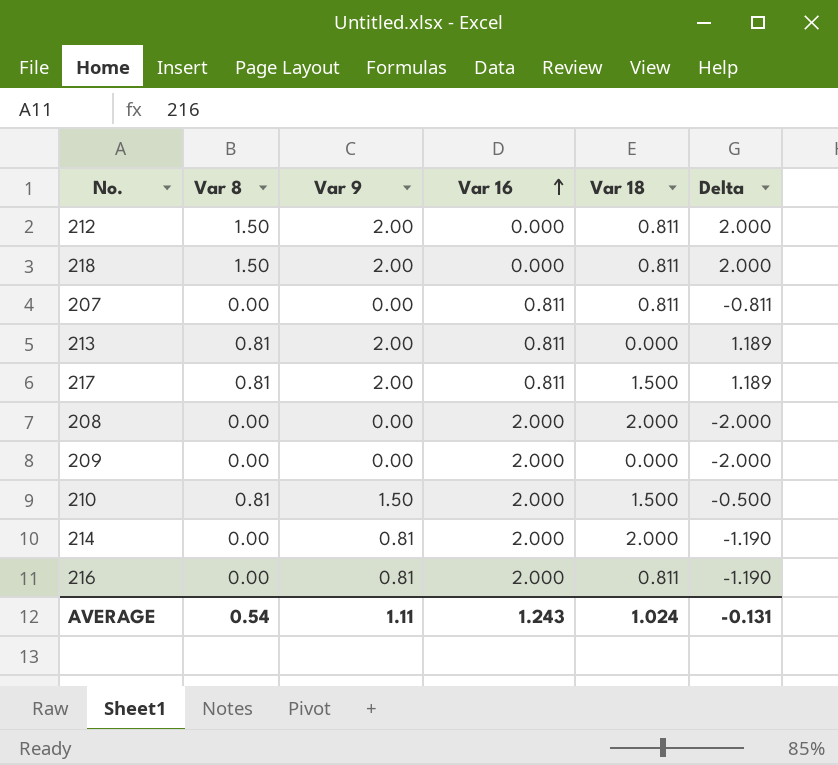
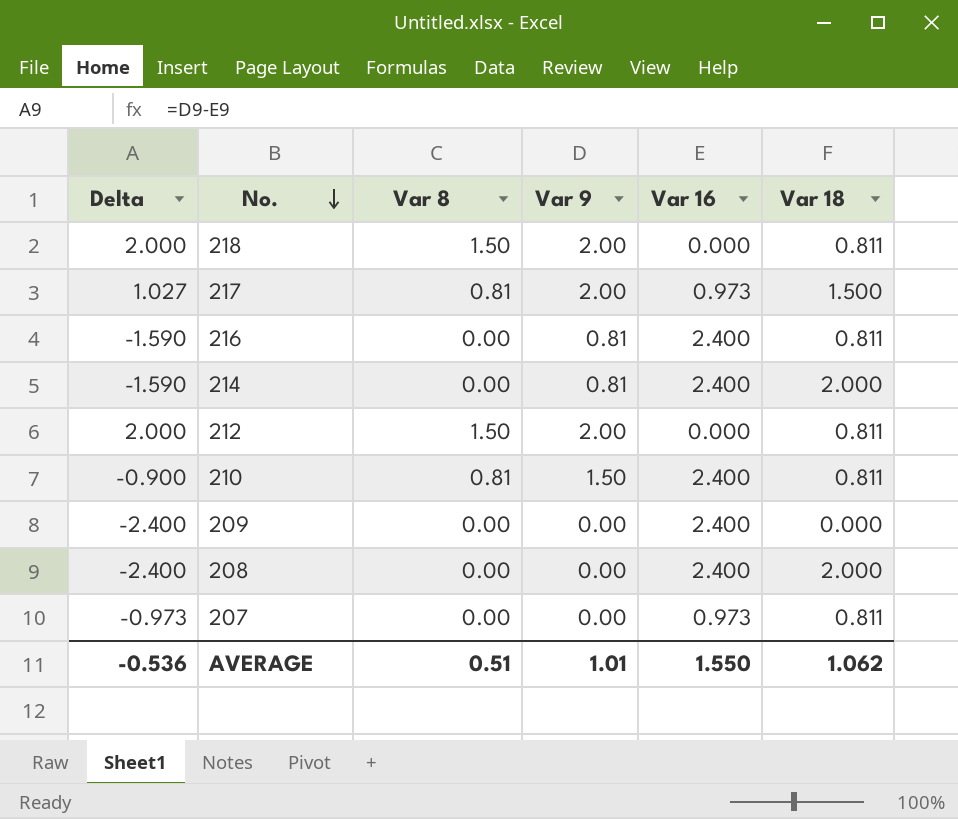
row order: Var 16 ascending -> No. descending
column Delta | position: 6 -> 1
row 213: 0.81 | 2.00 | 0.811 | 0.000 | 1.189 -> none
217 | Delta: 1.189 -> 1.027
217 | Var 16: 0.811 -> 0.973
216 | Delta: -1.190 -> -1.590
216 | Var 16: 2.000 -> 2.400
214 | Delta: -1.190 -> -1.590
214 | Var 16: 2.000 -> 2.400
210 | Delta: -0.500 -> -0.900
210 | Var 16: 2.000 -> 2.400
210 | Var 18: 1.500 -> 0.811
209 | Delta: -2.000 -> -2.400
209 | Var 16: 2.000 -> 2.400
208 | Delta: -2.000 -> -2.400
208 | Var 16: 2.000 -> 2.400
207 | Delta: -0.811 -> -0.973
207 | Var 16: 0.811 -> 0.973
AVERAGE | Delta: -0.131 -> -0.536
AVERAGE | Var 8: 0.54 -> 0.51
AVERAGE | Var 9: 1.11 -> 1.01
AVERAGE | Var 16: 1.243 -> 1.550
AVERAGE | Var 18: 1.024 -> 1.062

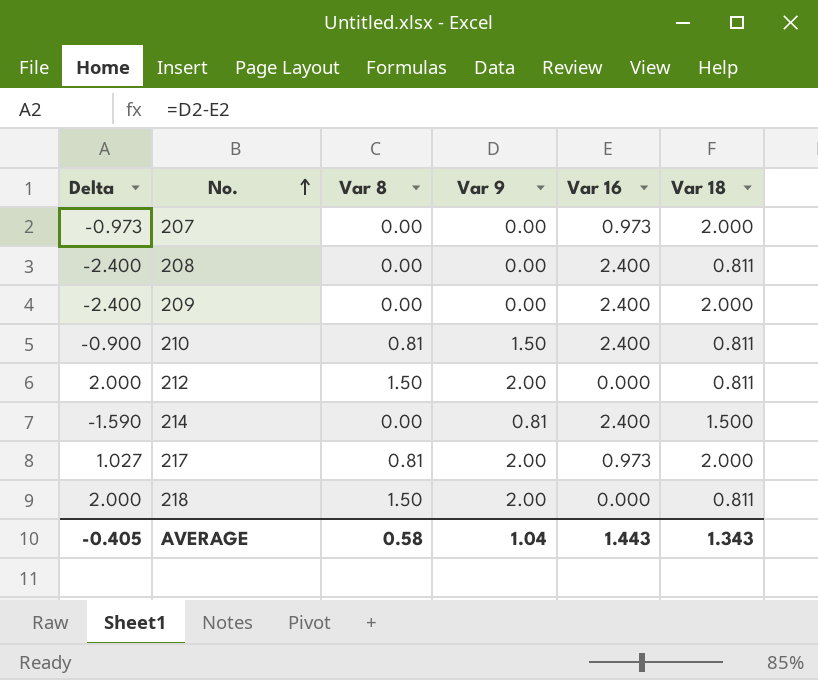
row order: No. descending -> No. ascending
row 216: -1.590 | 0.00 | 0.81 | 2.400 | 0.811 -> none
207 | Var 18: 0.811 -> 2.000
208 | Var 18: 2.000 -> 0.811
209 | Var 18: 0.000 -> 2.000
214 | Var 18: 2.000 -> 1.500
217 | Var 18: 1.500 -> 2.000
AVERAGE | Delta: -0.536 -> -0.405
AVERAGE | Var 8: 0.51 -> 0.58
AVERAGE | Var 9: 1.01 -> 1.04
AVERAGE | Var 16: 1.550 -> 1.443
AVERAGE | Var 18: 1.062 -> 1.343

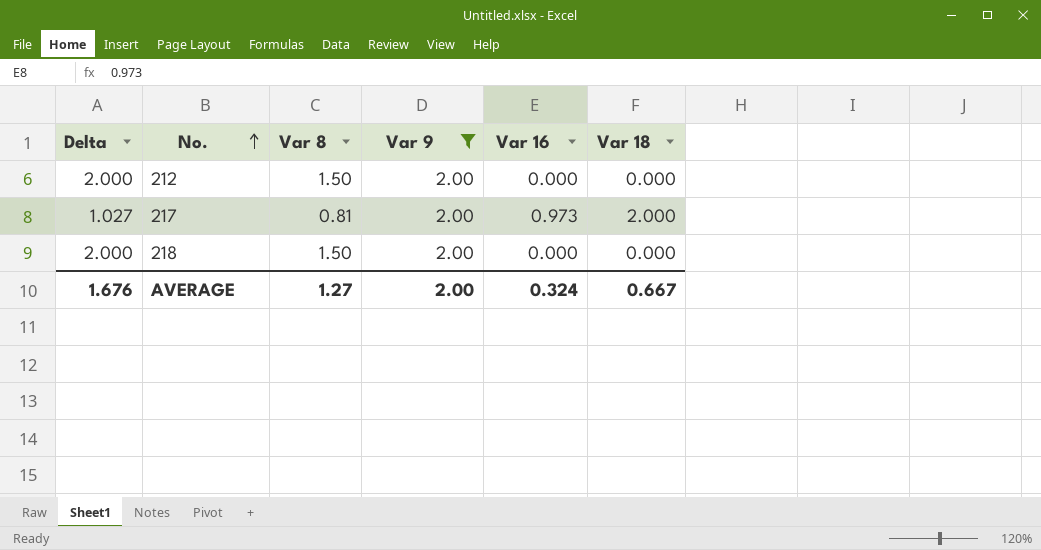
filter: none -> Var 9 = 2.00
212 | Var 18: 0.811 -> 0.000
218 | Var 18: 0.811 -> 0.000
AVERAGE | Delta: -0.405 -> 1.676
AVERAGE | Var 8: 0.58 -> 1.27
AVERAGE | Var 9: 1.04 -> 2.00
AVERAGE | Var 16: 1.443 -> 0.324
AVERAGE | Var 18: 1.343 -> 0.667

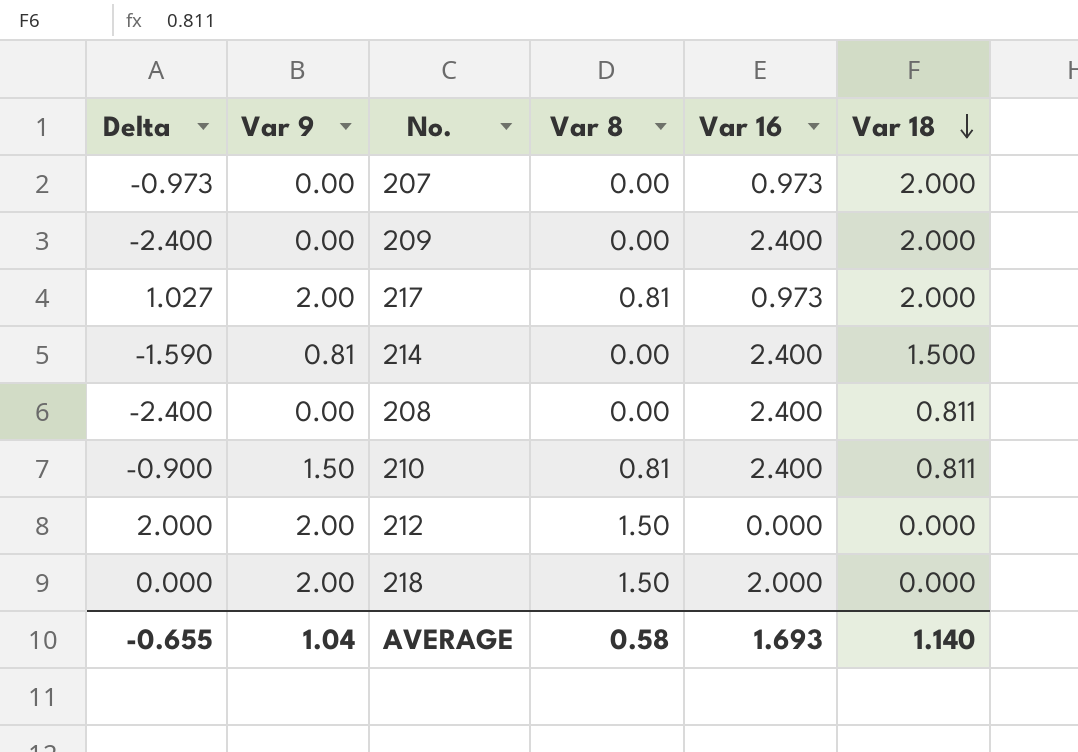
filter: Var 9 = 2.00 -> none
row order: No. ascending -> Var 18 descending
column Var 9 | position: 4 -> 2
218 | Delta: 2.000 -> 0.000
218 | Var 16: 0.000 -> 2.000
AVERAGE | Delta: 1.676 -> -0.655
AVERAGE | Var 9: 2.00 -> 1.04
AVERAGE | Var 8: 1.27 -> 0.58
AVERAGE | Var 16: 0.324 -> 1.693
AVERAGE | Var 18: 0.667 -> 1.140

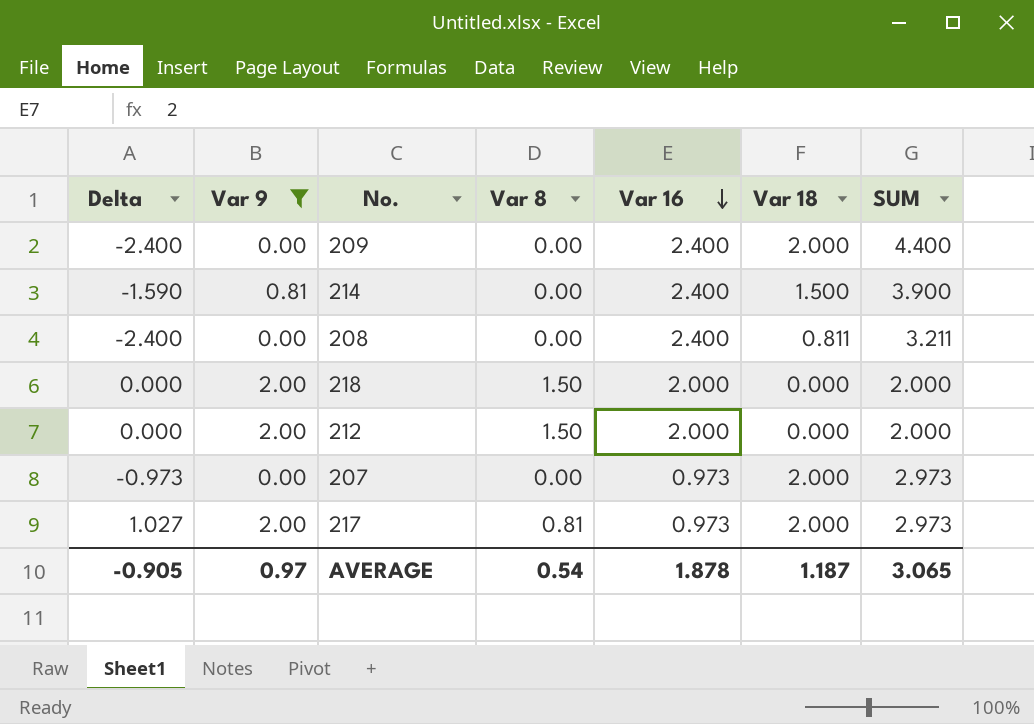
filter: none -> Var 9 != 1.50
row order: Var 18 descending -> Var 16 descending
column SUM | formula: none -> [Var 16] + [Var 18]
212 | Delta: 2.000 -> 0.000
212 | Var 16: 0.000 -> 2.000
AVERAGE | Delta: -0.655 -> -0.905
AVERAGE | Var 9: 1.04 -> 0.97
AVERAGE | Var 8: 0.58 -> 0.54
AVERAGE | Var 16: 1.693 -> 1.878
AVERAGE | Var 18: 1.140 -> 1.187

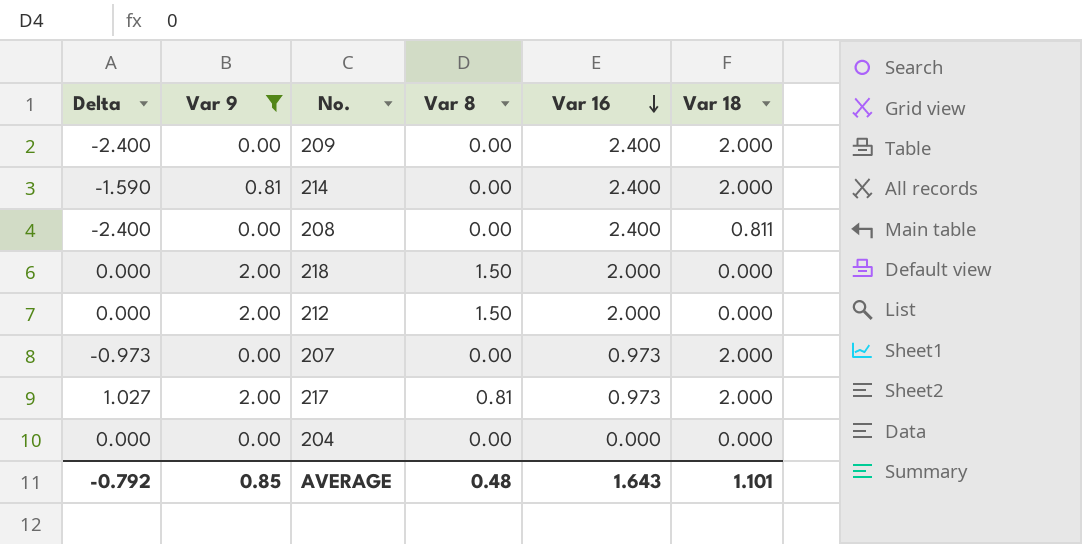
column SUM | formula: [Var 16] + [Var 18] -> none
214 | Var 18: 1.500 -> 2.000
row 204: none -> 0.000 | 0.00 | 0.00 | 0.000 | 0.000
AVERAGE | Delta: -0.905 -> -0.792
AVERAGE | Var 9: 0.97 -> 0.85
AVERAGE | Var 8: 0.54 -> 0.48
AVERAGE | Var 16: 1.878 -> 1.643
AVERAGE | Var 18: 1.187 -> 1.101

